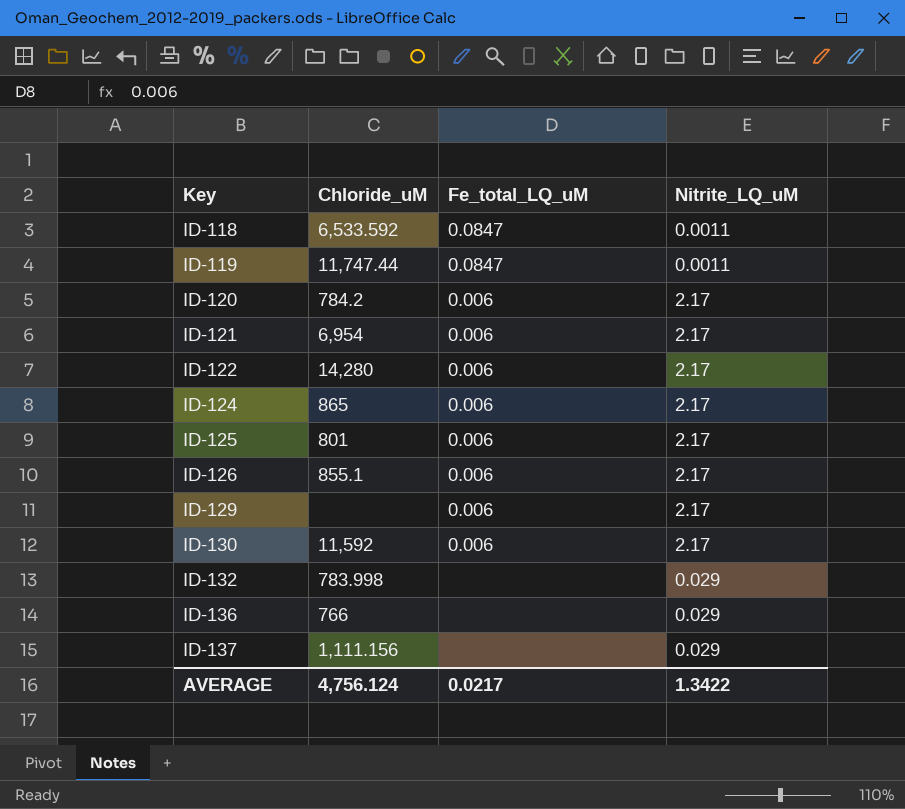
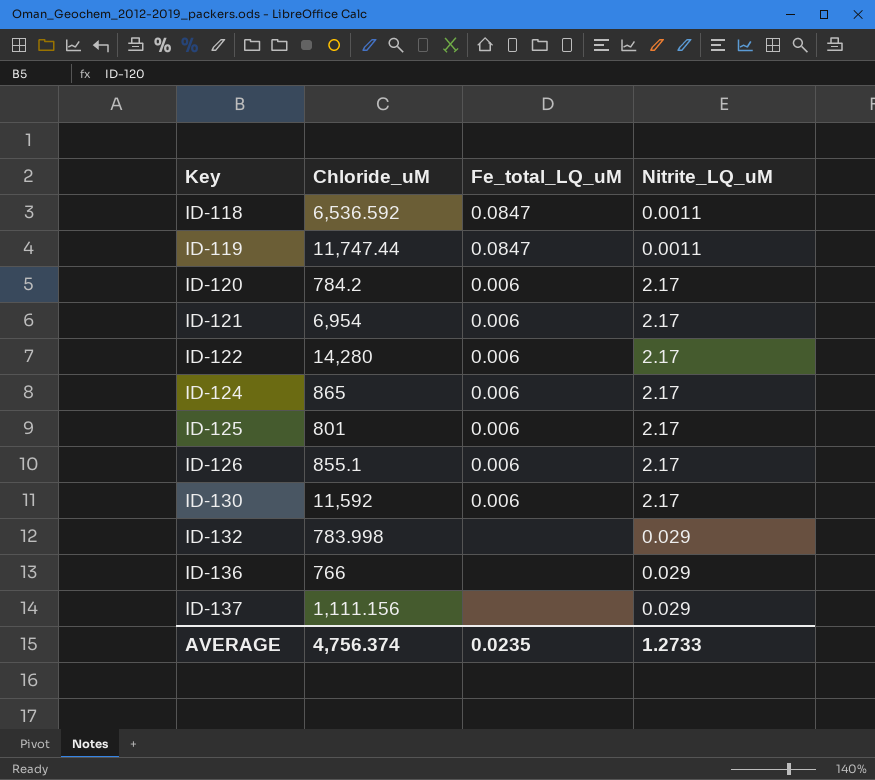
row ID-129: none | 0.006 | 2.17 -> none
ID-118 | Chloride_uM: 6,533.592 -> 6,536.592
AVERAGE | Chloride_uM: 4,756.124 -> 4,756.374
AVERAGE | Fe_total_LQ_uM: 0.0217 -> 0.0235
AVERAGE | Nitrite_LQ_uM: 1.3422 -> 1.2733

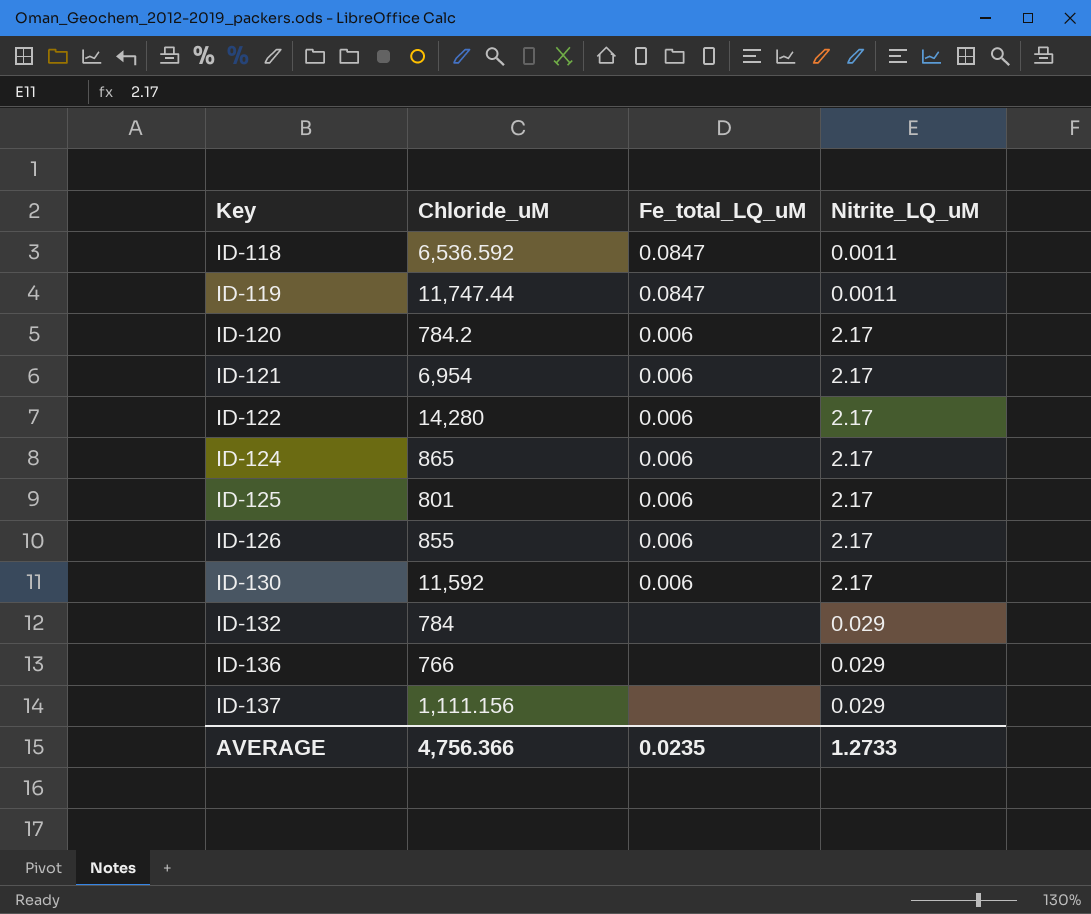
ID-126 | Chloride_uM: 855.1 -> 855
ID-132 | Chloride_uM: 783.998 -> 784
AVERAGE | Chloride_uM: 4,756.374 -> 4,756.366

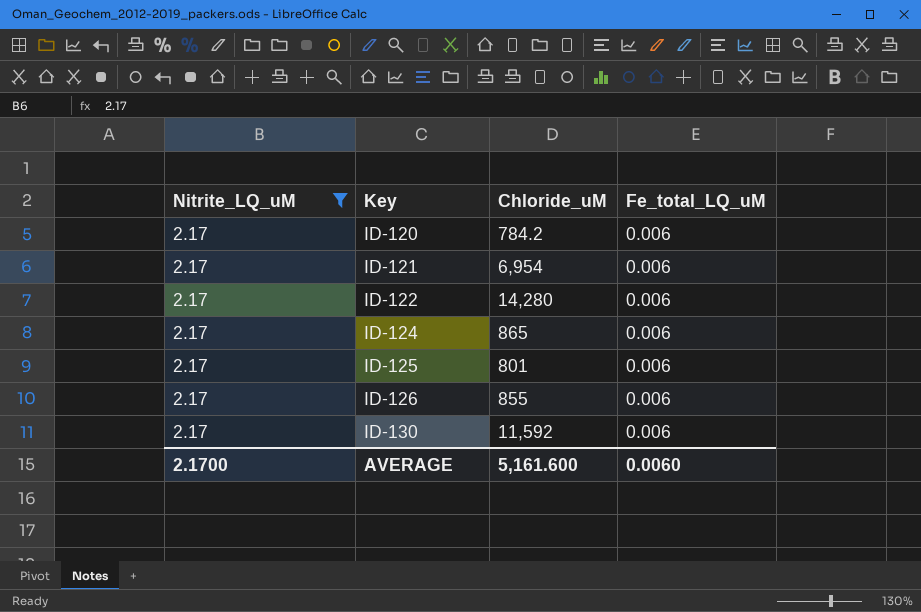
filter: none -> Nitrite_LQ_uM = 2.17
column Nitrite_LQ_uM | position: 4 -> 1
AVERAGE | Nitrite_LQ_uM: 1.2733 -> 2.1700
AVERAGE | Chloride_uM: 4,756.366 -> 5,161.600
AVERAGE | Fe_total_LQ_uM: 0.0235 -> 0.0060

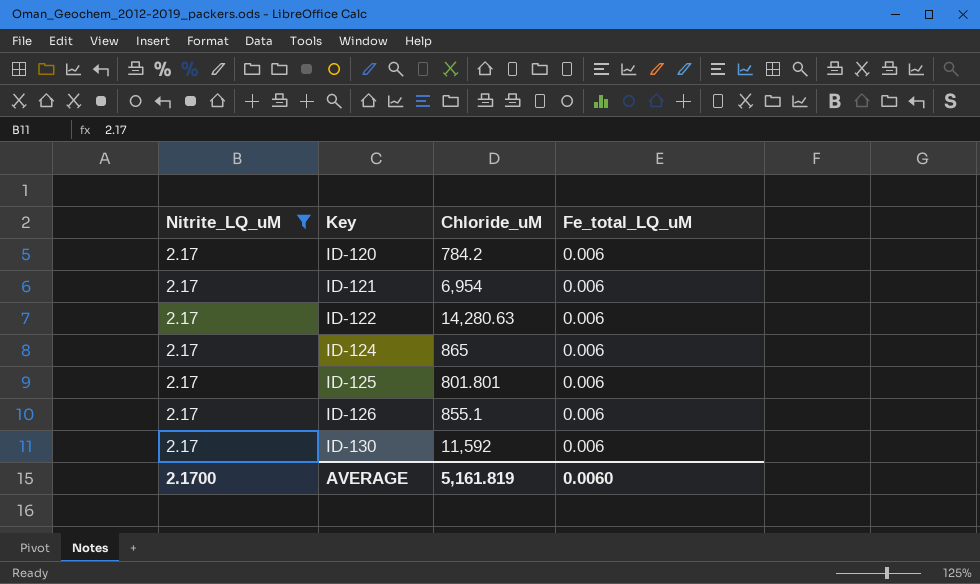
ID-122 | Chloride_uM: 14,280 -> 14,280.63
ID-125 | Chloride_uM: 801 -> 801.801
ID-126 | Chloride_uM: 855 -> 855.1
AVERAGE | Chloride_uM: 5,161.600 -> 5,161.819

